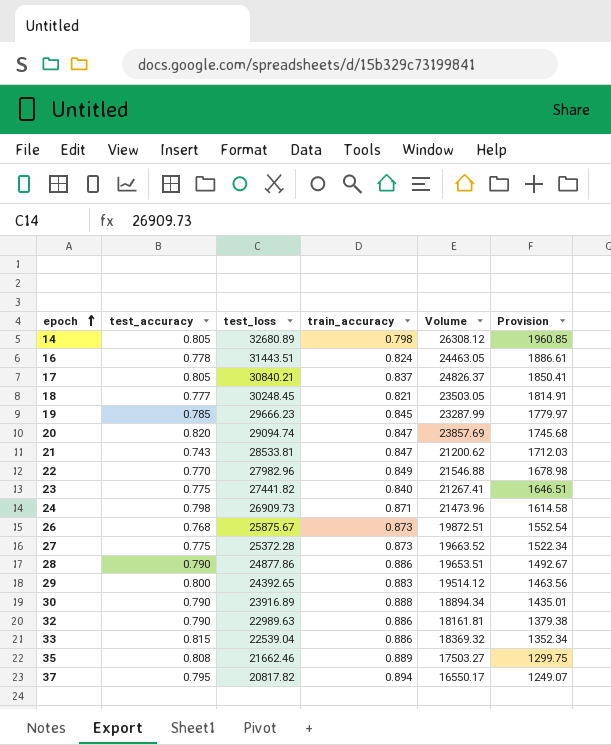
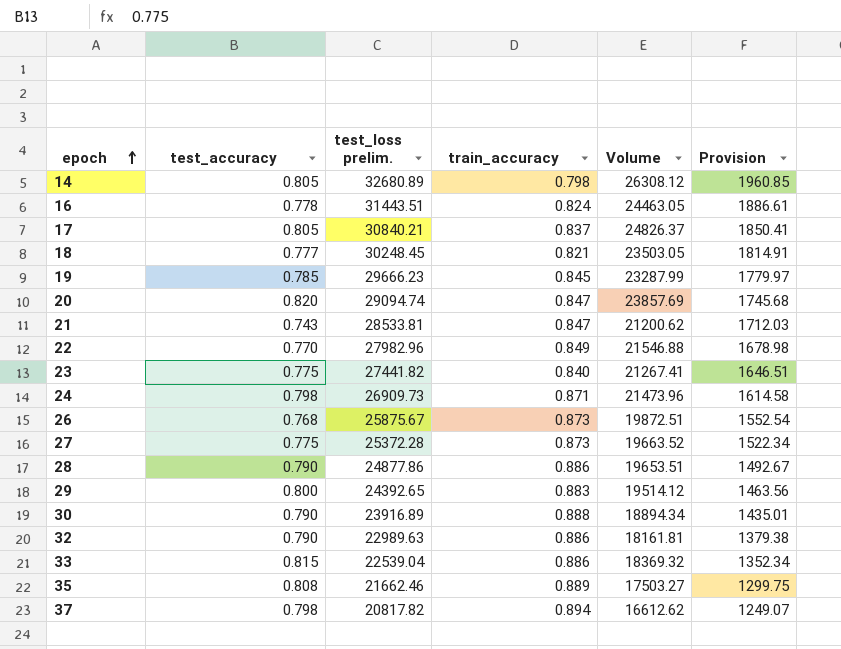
column name: test_loss -> test_loss prelim.
37 | test_accuracy: 0.795 -> 0.798
37 | Volume: 16550.17 -> 16612.62

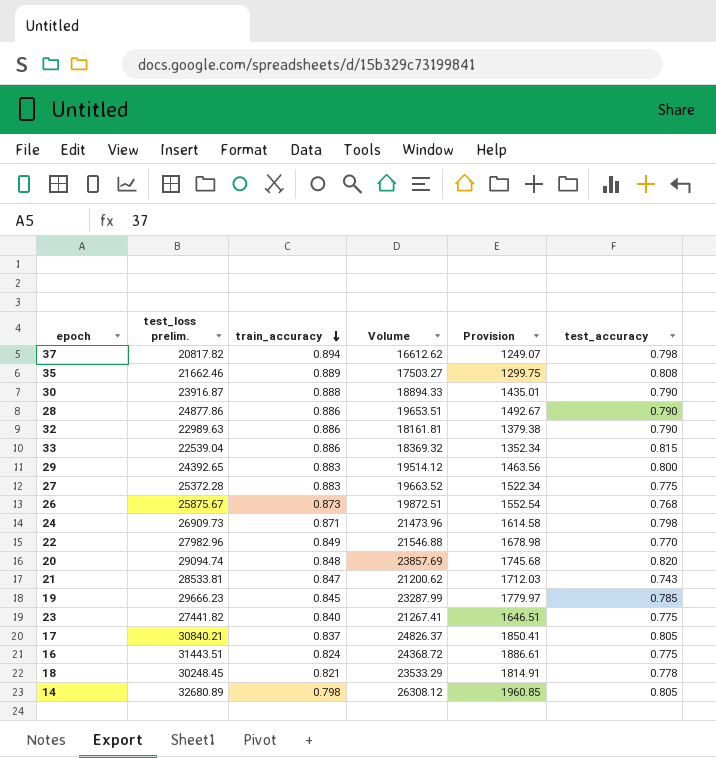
row order: epoch ascending -> train_accuracy descending
column test_accuracy | position: 2 -> 6
30 | test_loss prelim.: 23916.89 -> 23916.87
30 | Volume: 18894.34 -> 18894.33
27 | train_accuracy: 0.873 -> 0.883
20 | train_accuracy: 0.847 -> 0.848
16 | Volume: 24463.05 -> 24368.72
16 | test_accuracy: 0.778 -> 0.775
18 | Volume: 23503.05 -> 23533.29
18 | test_accuracy: 0.777 -> 0.778

